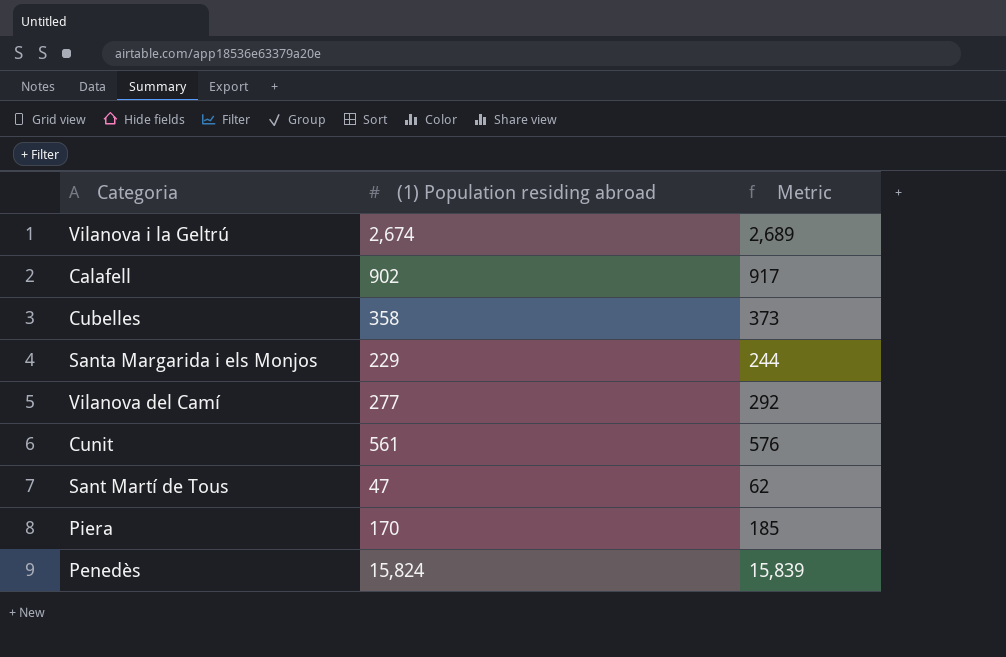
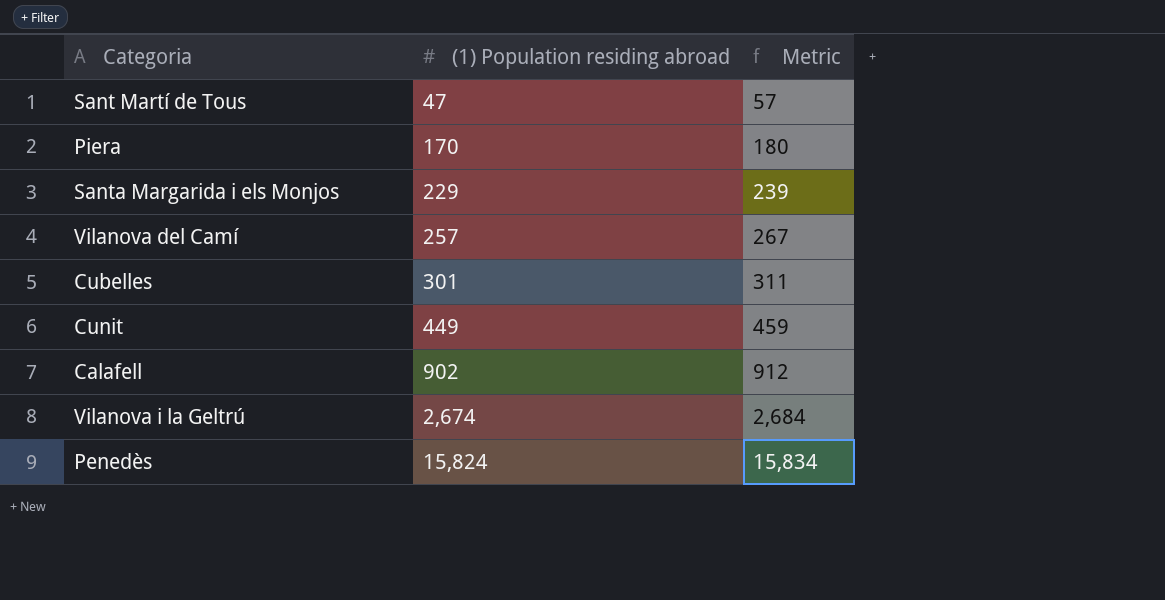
row order: none -> (1) Population residing abroad ascending
column Metric | formula: [(1) Population residing abroad] + 15 -> [(1) Population residing abroad] + 10
Vilanova del Camí | (1) Population residing abroad: 277 -> 257
Cubelles | (1) Population residing abroad: 358 -> 301
Cunit | (1) Population residing abroad: 561 -> 449

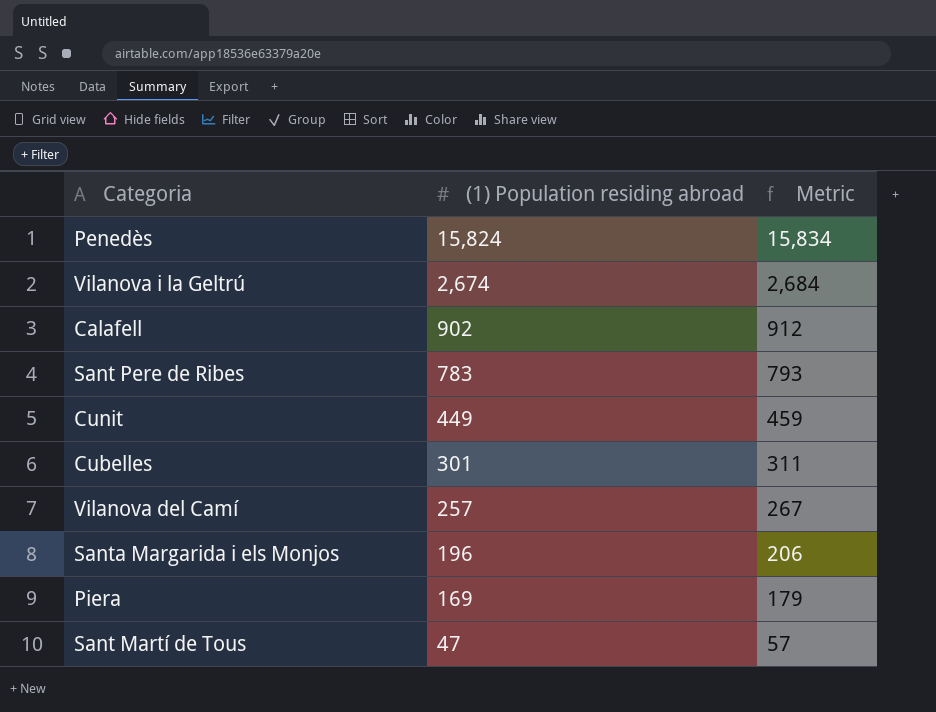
row order: (1) Population residing abroad ascending -> (1) Population residing abroad descending
row Sant Pere de Ribes: none -> 783 | 793
Santa Margarida i els Monjos | (1) Population residing abroad: 229 -> 196
Santa Margarida i els Monjos | Metric: 239 -> 206
Piera | (1) Population residing abroad: 170 -> 169
Piera | Metric: 180 -> 179

